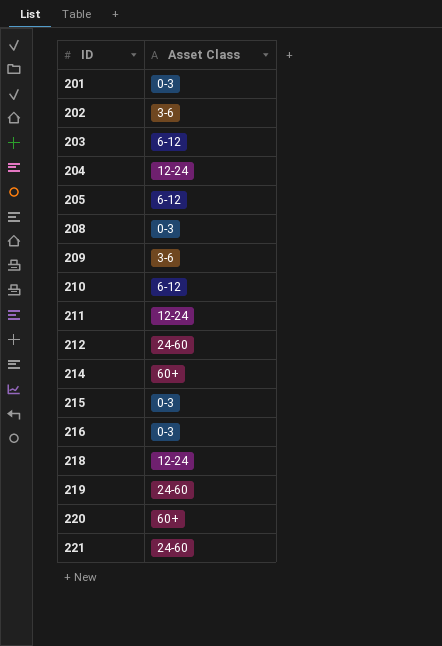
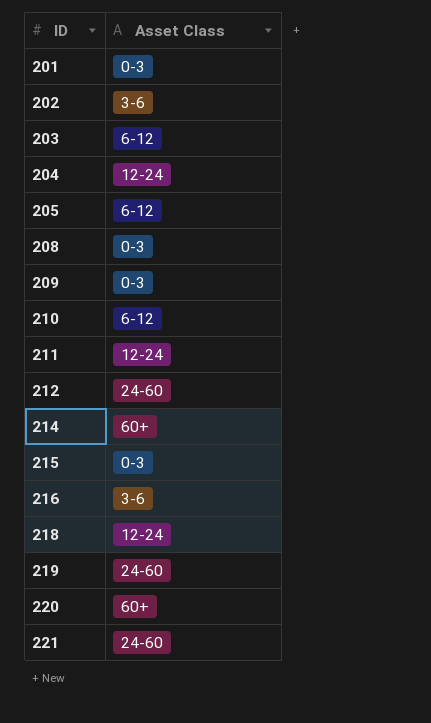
209 | Asset Class: 3-6 -> 0-3
216 | Asset Class: 0-3 -> 3-6

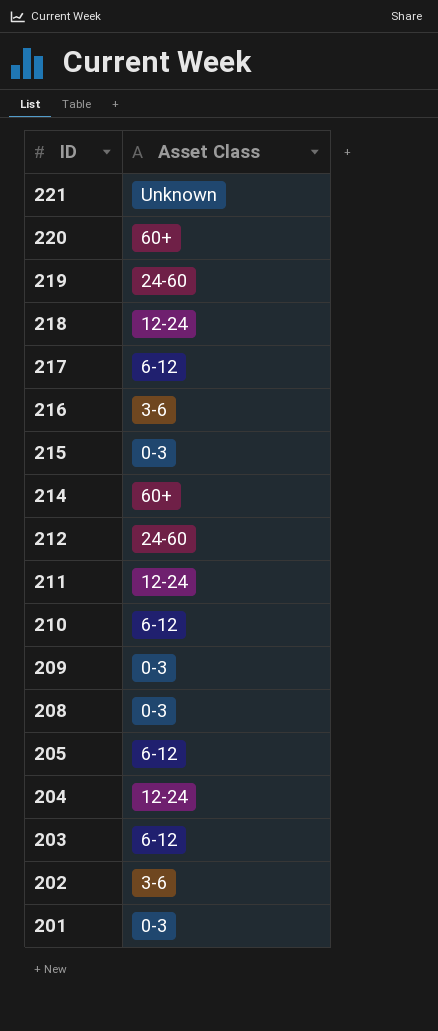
row order: ID ascending -> ID descending
221 | Asset Class: 24-60 -> Unknown
row 217: none -> 6-12

